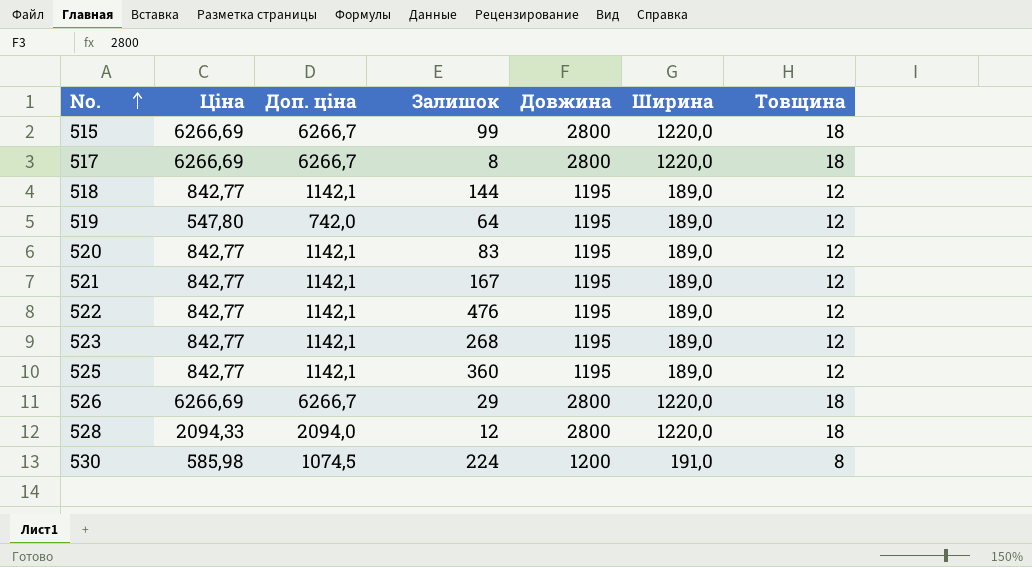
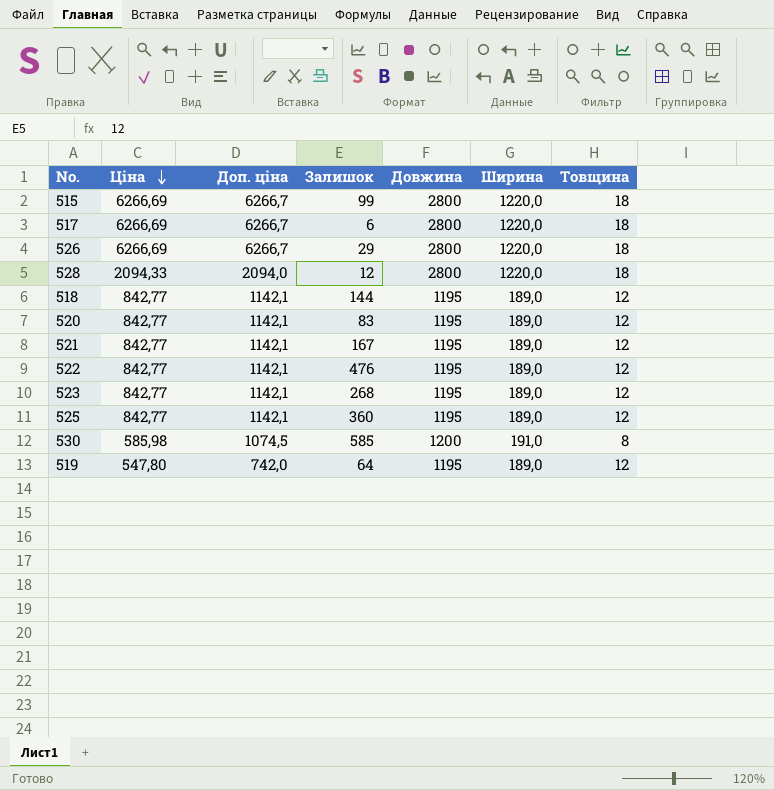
row order: No. ascending -> Ціна descending
517 | Залишок: 8 -> 6
530 | Залишок: 224 -> 585

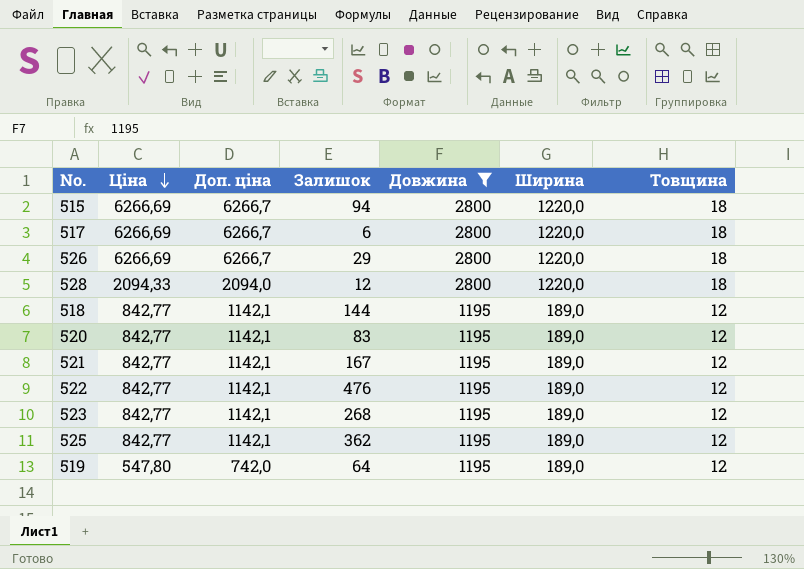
filter: none -> Довжина != 1200
515 | Залишок: 99 -> 94
525 | Залишок: 360 -> 362

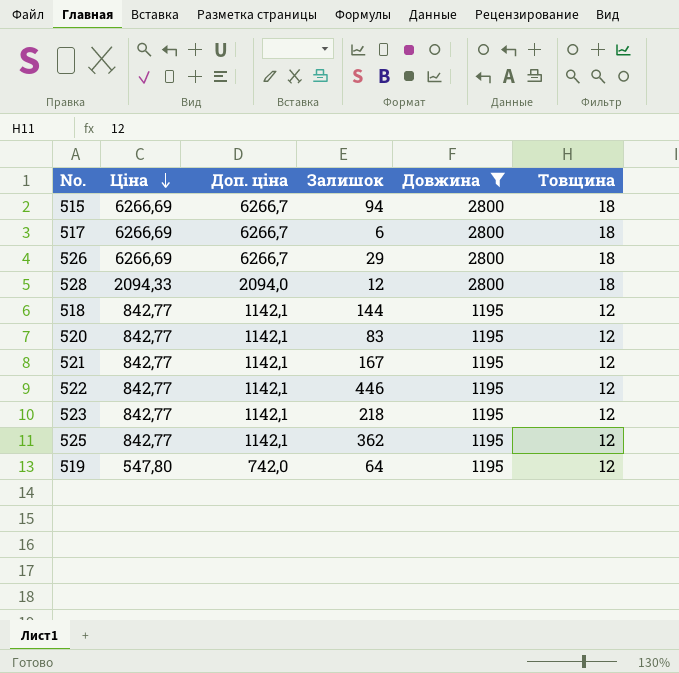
column Ширина | position: 6 -> none
522 | Залишок: 476 -> 446
523 | Залишок: 268 -> 218

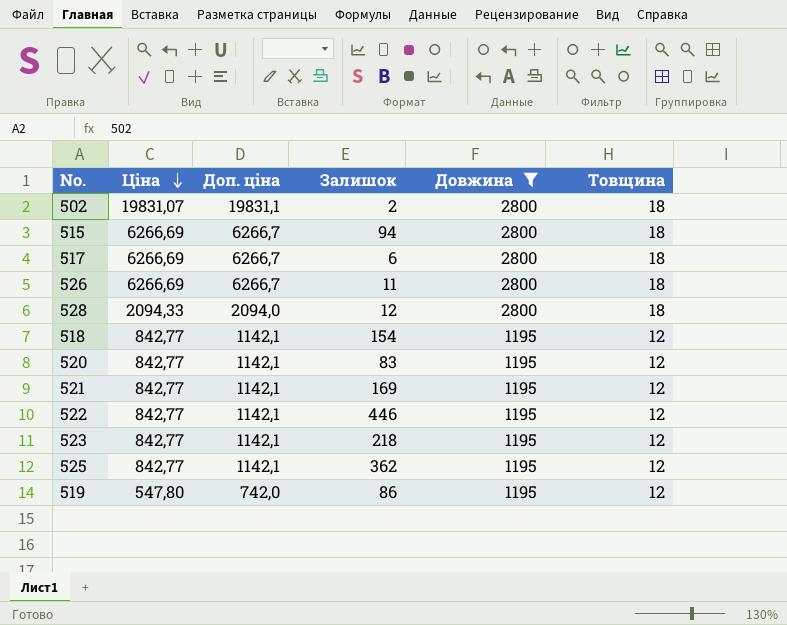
row 502: none -> 19831,07 | 19831,1 | 2 | 2800 | 18
526 | Залишок: 29 -> 11
518 | Залишок: 144 -> 154
521 | Залишок: 167 -> 169
519 | Залишок: 64 -> 86

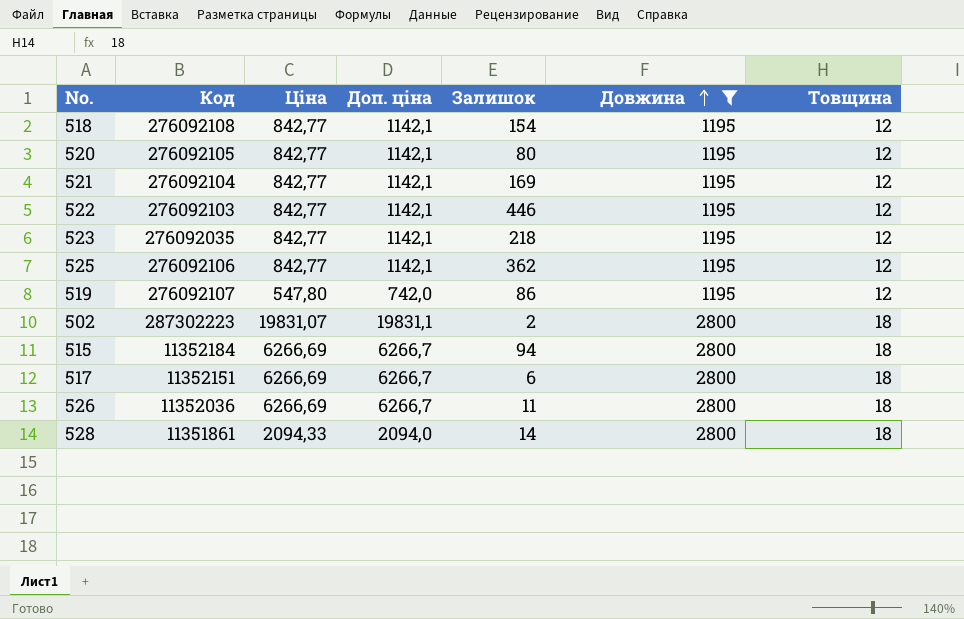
row order: Ціна descending -> Довжина ascending
column Код | position: none -> 2
520 | Залишок: 83 -> 80
528 | Залишок: 12 -> 14

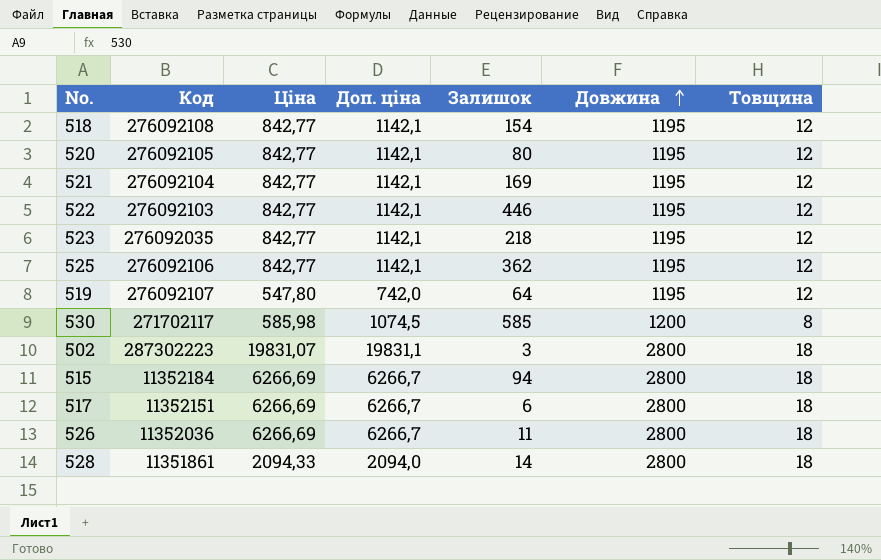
filter: Довжина != 1200 -> none
519 | Залишок: 86 -> 64
502 | Залишок: 2 -> 3

